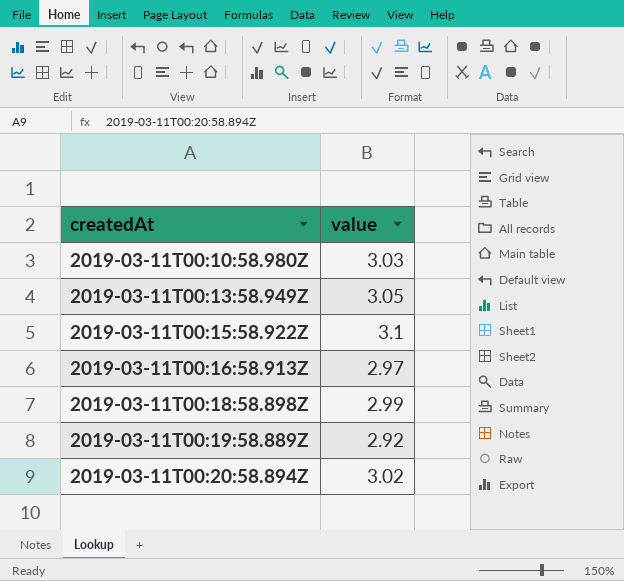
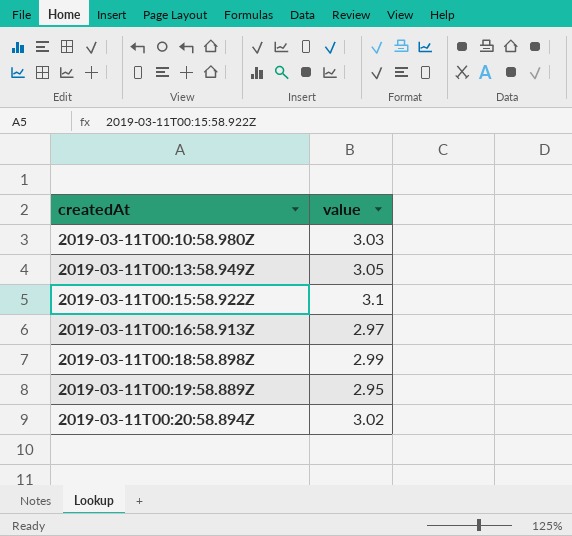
2019-03-11T00:19:58.889Z | value: 2.92 -> 2.95

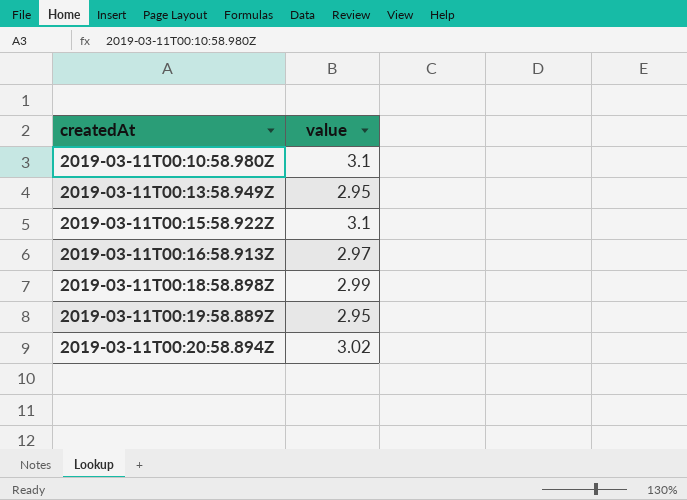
2019-03-11T00:10:58.980Z | value: 3.03 -> 3.1
2019-03-11T00:13:58.949Z | value: 3.05 -> 2.95

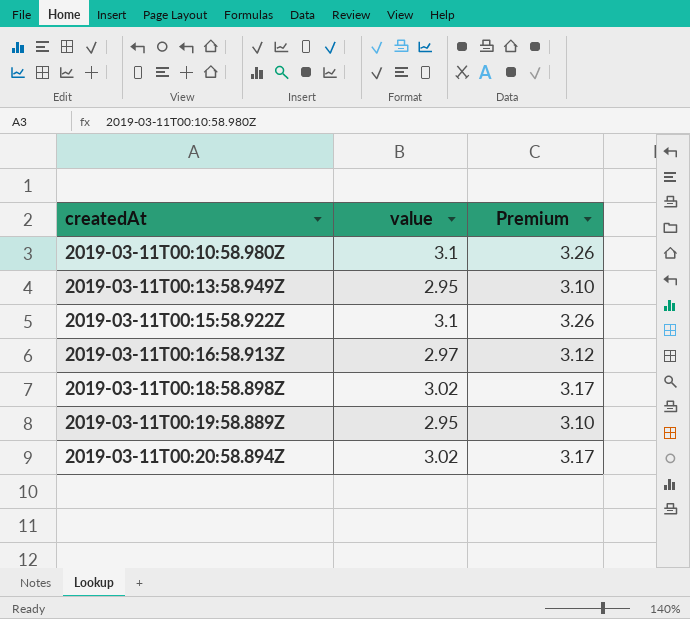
column Premium | formula: none -> [value] * 1.05
2019-03-11T00:18:58.898Z | value: 2.99 -> 3.02

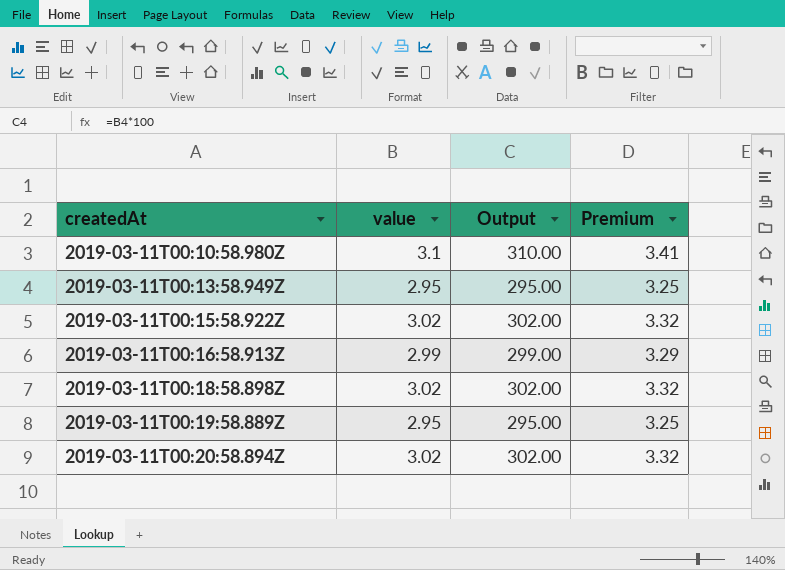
column Output | formula: none -> [value] * 100
column Premium | formula: [value] * 1.05 -> [value] * 1.1
2019-03-11T00:15:58.922Z | value: 3.1 -> 3.02
2019-03-11T00:16:58.913Z | value: 2.97 -> 2.99

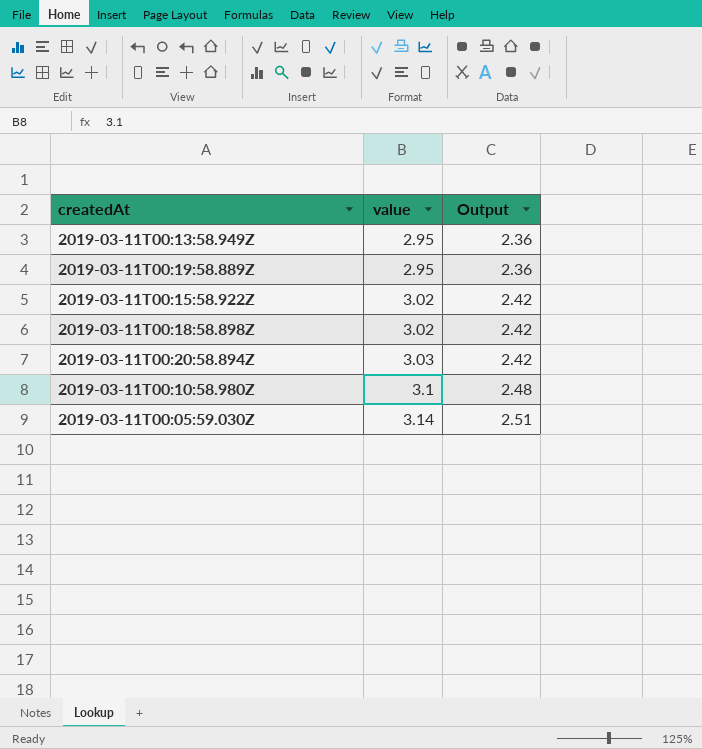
row order: createdAt ascending -> value ascending
column Premium | formula: [value] * 1.1 -> none
column Output | formula: [value] * 100 -> [value] * 0.8
row 2019-03-11T00:16:58.913Z: 2.99 | 299.00 | 3.29 -> none
2019-03-11T00:20:58.894Z | value: 3.02 -> 3.03
row 2019-03-11T00:05:59.030Z: none -> 3.14 | 2.51

